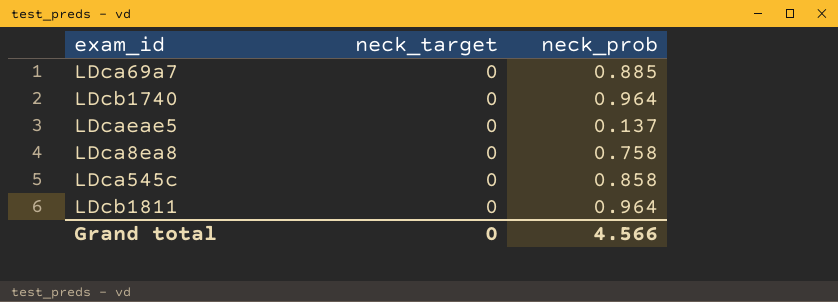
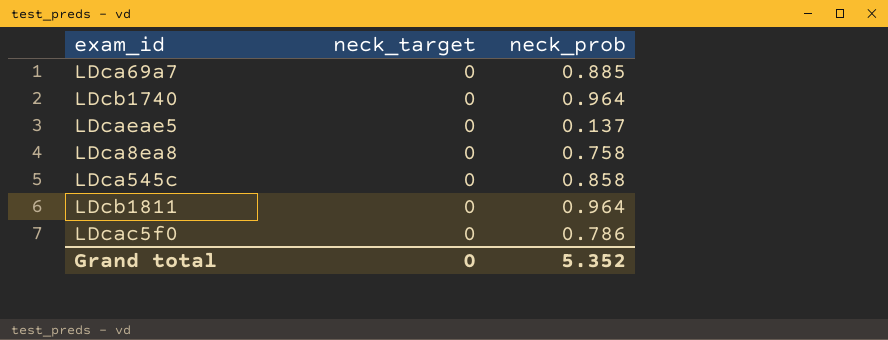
row LDcac5f0: none -> 0 | 0.786
Grand total | neck_prob: 4.566 -> 5.352

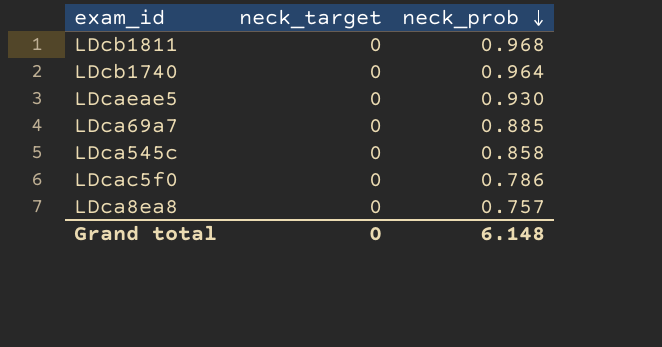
row order: none -> neck_prob descending
LDcb1811 | neck_prob: 0.964 -> 0.968
LDcaeae5 | neck_prob: 0.137 -> 0.930
LDca8ea8 | neck_prob: 0.758 -> 0.757
Grand total | neck_prob: 5.352 -> 6.148

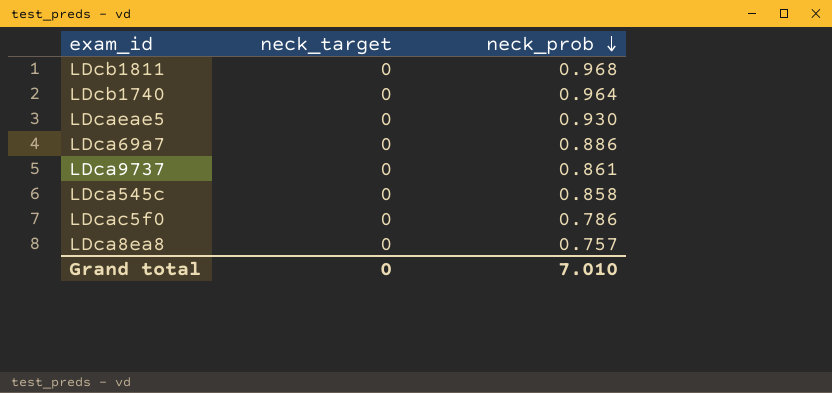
LDca69a7 | neck_prob: 0.885 -> 0.886
row LDca9737: none -> 0 | 0.861
Grand total | neck_prob: 6.148 -> 7.010

